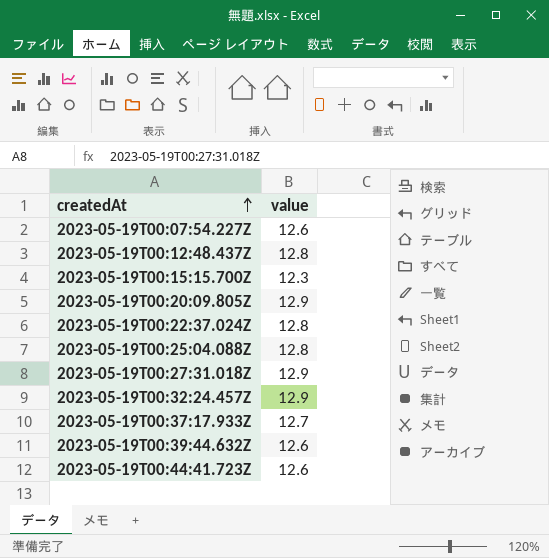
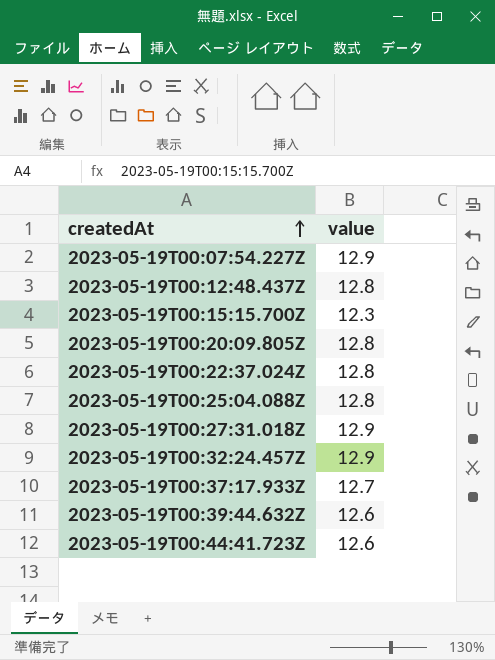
2023-05-19T00:07:54.227Z | value: 12.6 -> 12.9
2023-05-19T00:20:09.805Z | value: 12.9 -> 12.8

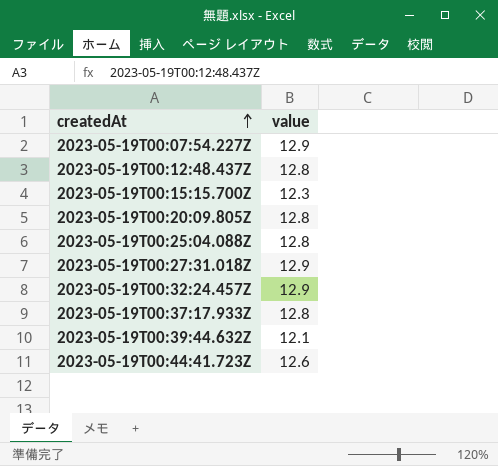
row 2023-05-19T00:22:37.024Z: 12.8 -> none
2023-05-19T00:37:17.933Z | value: 12.7 -> 12.8
2023-05-19T00:39:44.632Z | value: 12.6 -> 12.1

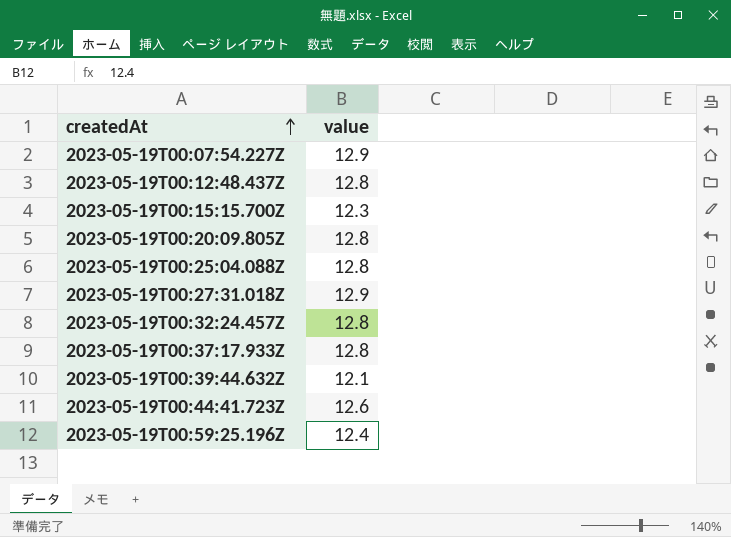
2023-05-19T00:32:24.457Z | value: 12.9 -> 12.8
row 2023-05-19T00:59:25.196Z: none -> 12.4

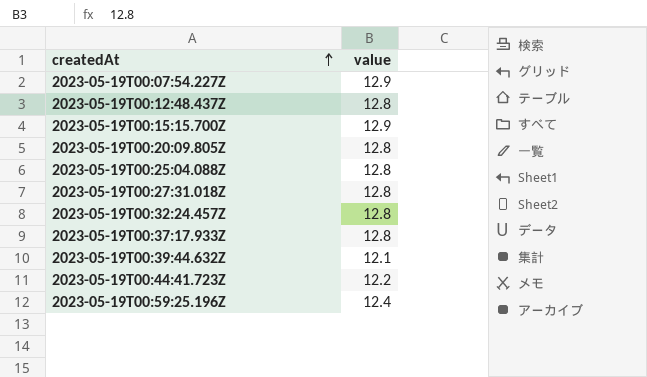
2023-05-19T00:15:15.700Z | value: 12.3 -> 12.9
2023-05-19T00:27:31.018Z | value: 12.9 -> 12.8
2023-05-19T00:44:41.723Z | value: 12.6 -> 12.2

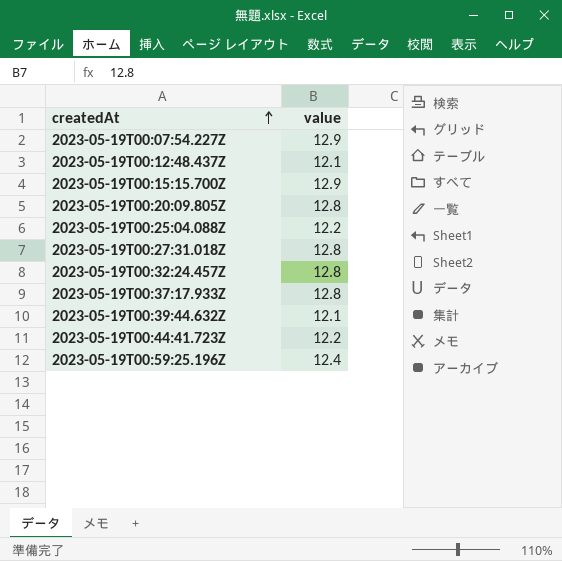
2023-05-19T00:12:48.437Z | value: 12.8 -> 12.1
2023-05-19T00:25:04.088Z | value: 12.8 -> 12.2

